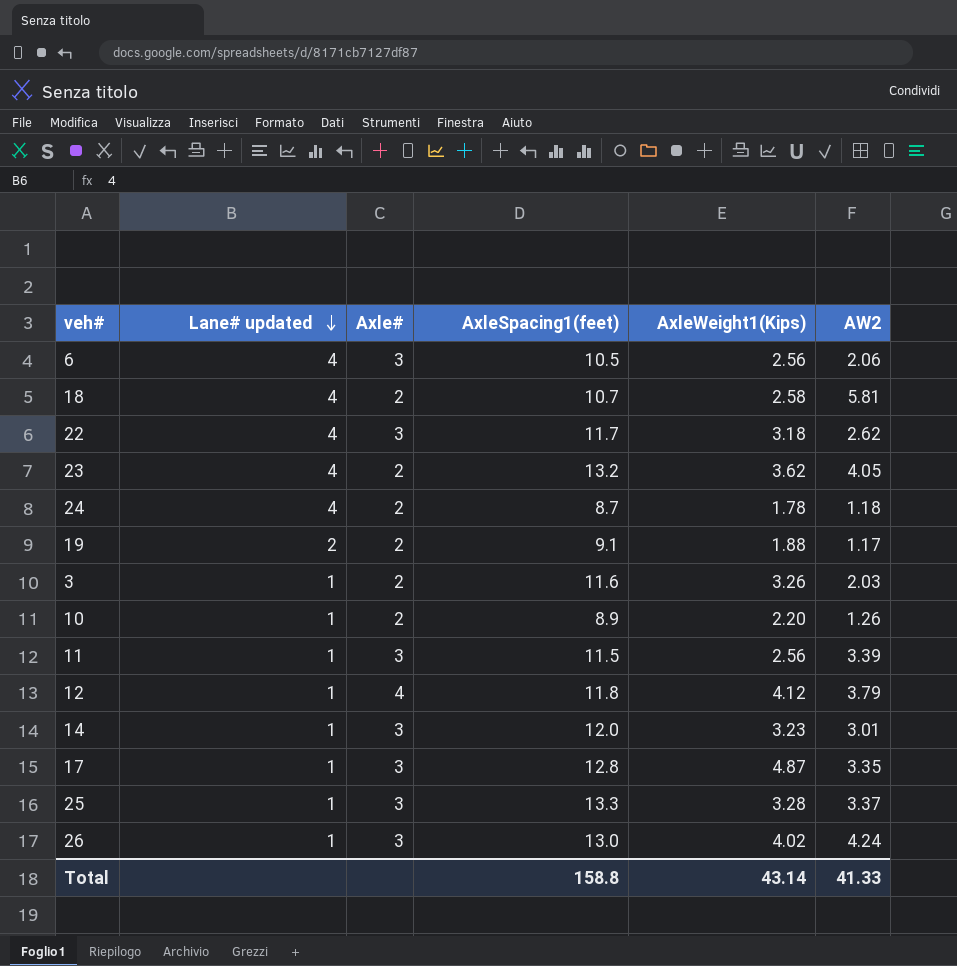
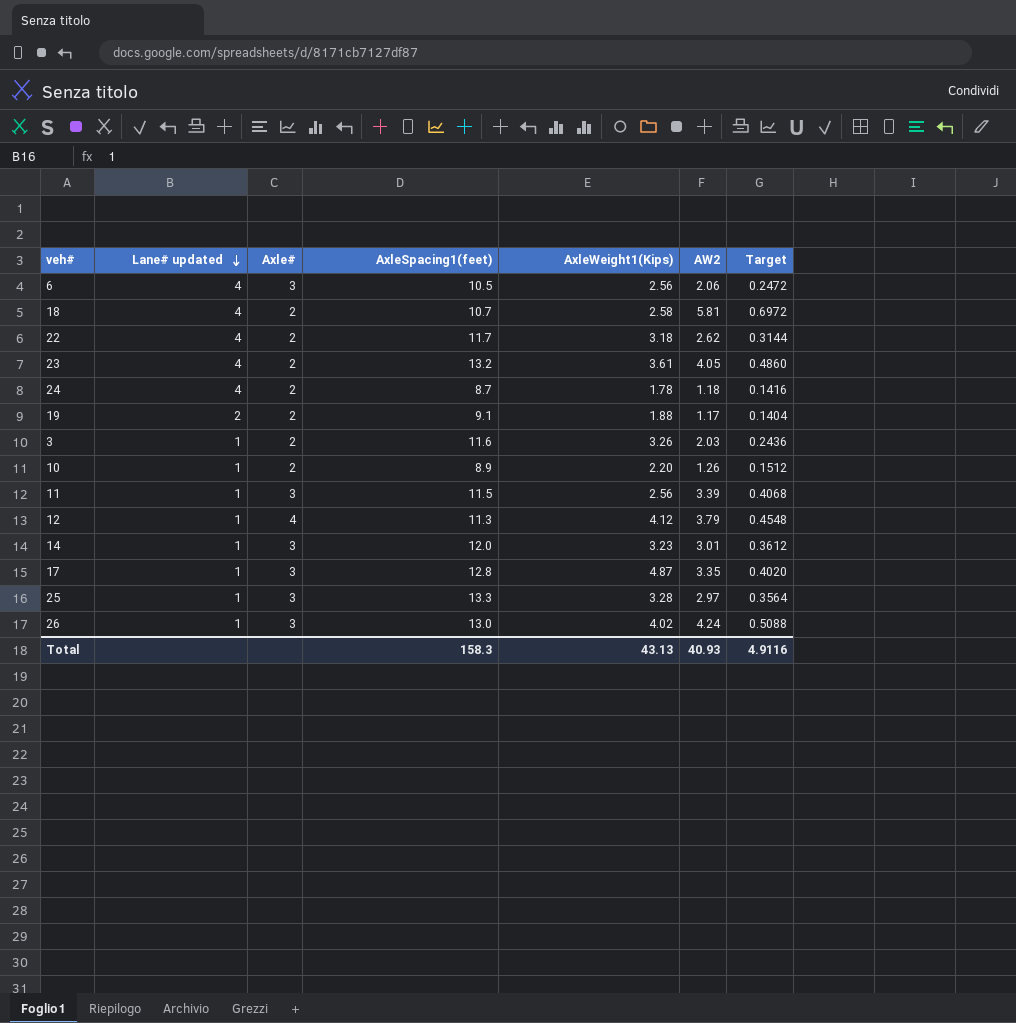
column Target | formula: none -> [AW2] * 0.12
22 | Axle#: 3 -> 2
23 | AxleWeight1(Kips): 3.62 -> 3.61
12 | AxleSpacing1(feet): 11.8 -> 11.3
25 | AW2: 3.37 -> 2.97
Total | AxleSpacing1(feet): 158.8 -> 158.3
Total | AxleWeight1(Kips): 43.14 -> 43.13
Total | AW2: 41.33 -> 40.93

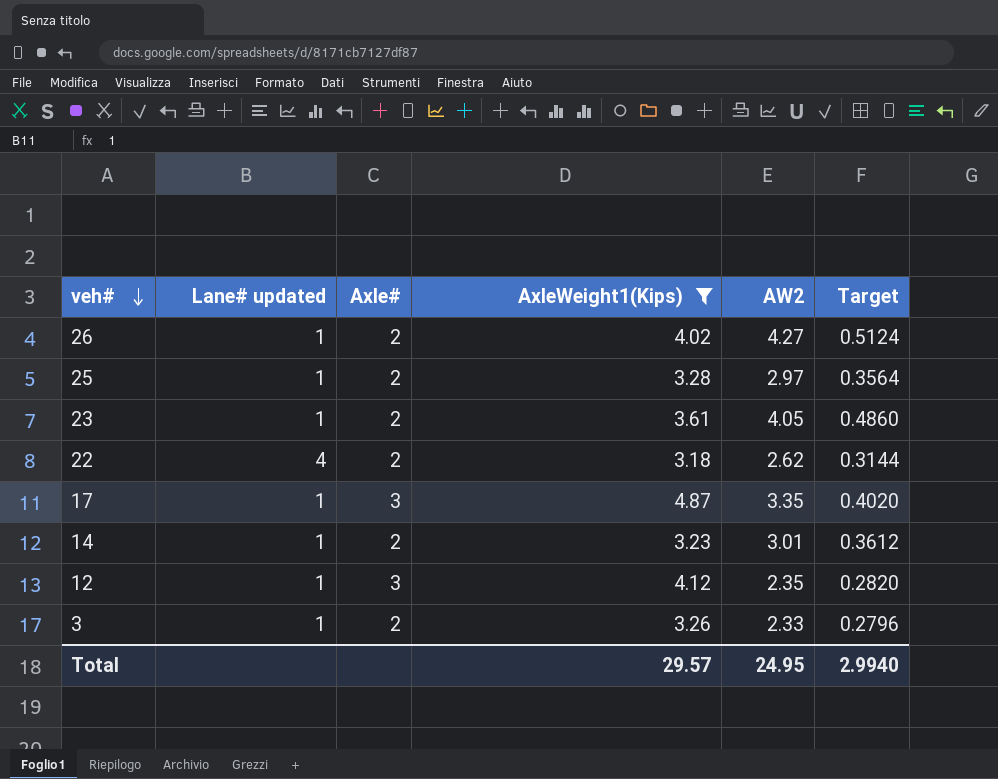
filter: none -> AxleWeight1(Kips) >= 3.18
row order: Lane# updated descending -> veh# descending
column AxleSpacing1(feet) | position: 4 -> none
26 | Axle#: 3 -> 2
26 | AW2: 4.24 -> 4.27
26 | Target: 0.5088 -> 0.5124
25 | Axle#: 3 -> 2
23 | Lane# updated: 4 -> 1
14 | Axle#: 3 -> 2
12 | Axle#: 4 -> 3
12 | AW2: 3.79 -> 2.35
12 | Target: 0.4548 -> 0.2820
3 | AW2: 2.03 -> 2.33
3 | Target: 0.2436 -> 0.2796
Total | AxleWeight1(Kips): 43.13 -> 29.57
Total | AW2: 40.93 -> 24.95
Total | Target: 4.9116 -> 2.9940

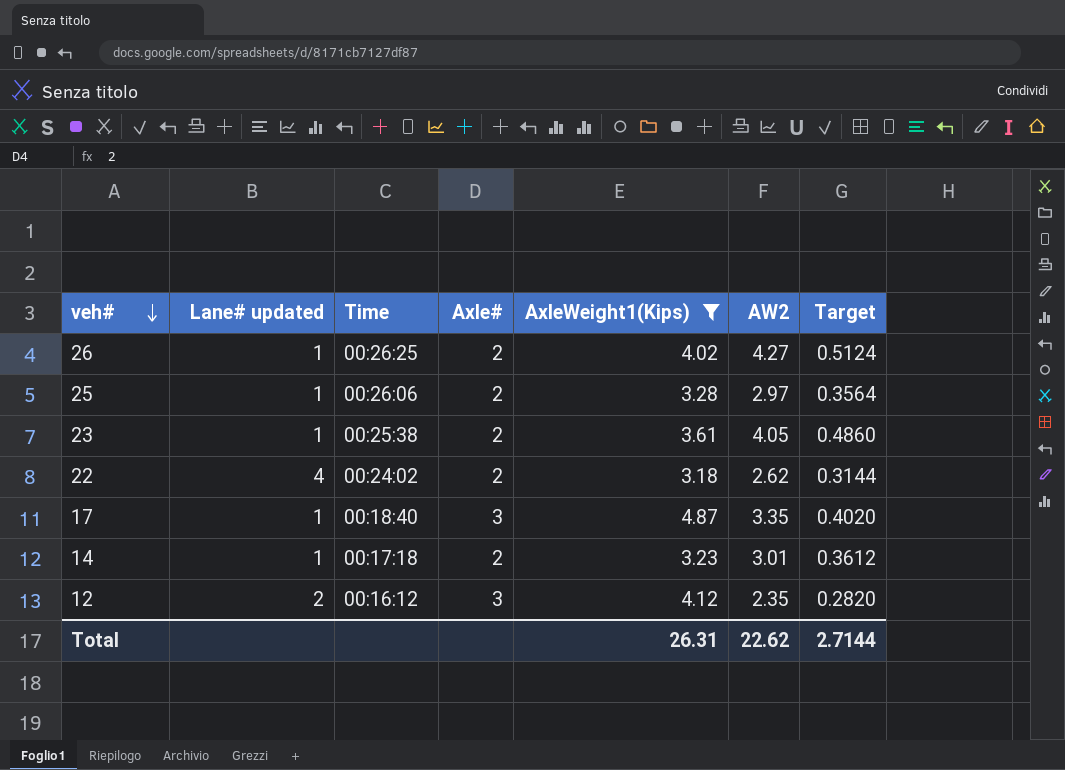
column Time | position: none -> 3
row 3: 1 | 2 | 3.26 | 2.33 | 0.2796 -> none
12 | Lane# updated: 1 -> 2
Total | AxleWeight1(Kips): 29.57 -> 26.31
Total | AW2: 24.95 -> 22.62
Total | Target: 2.9940 -> 2.7144

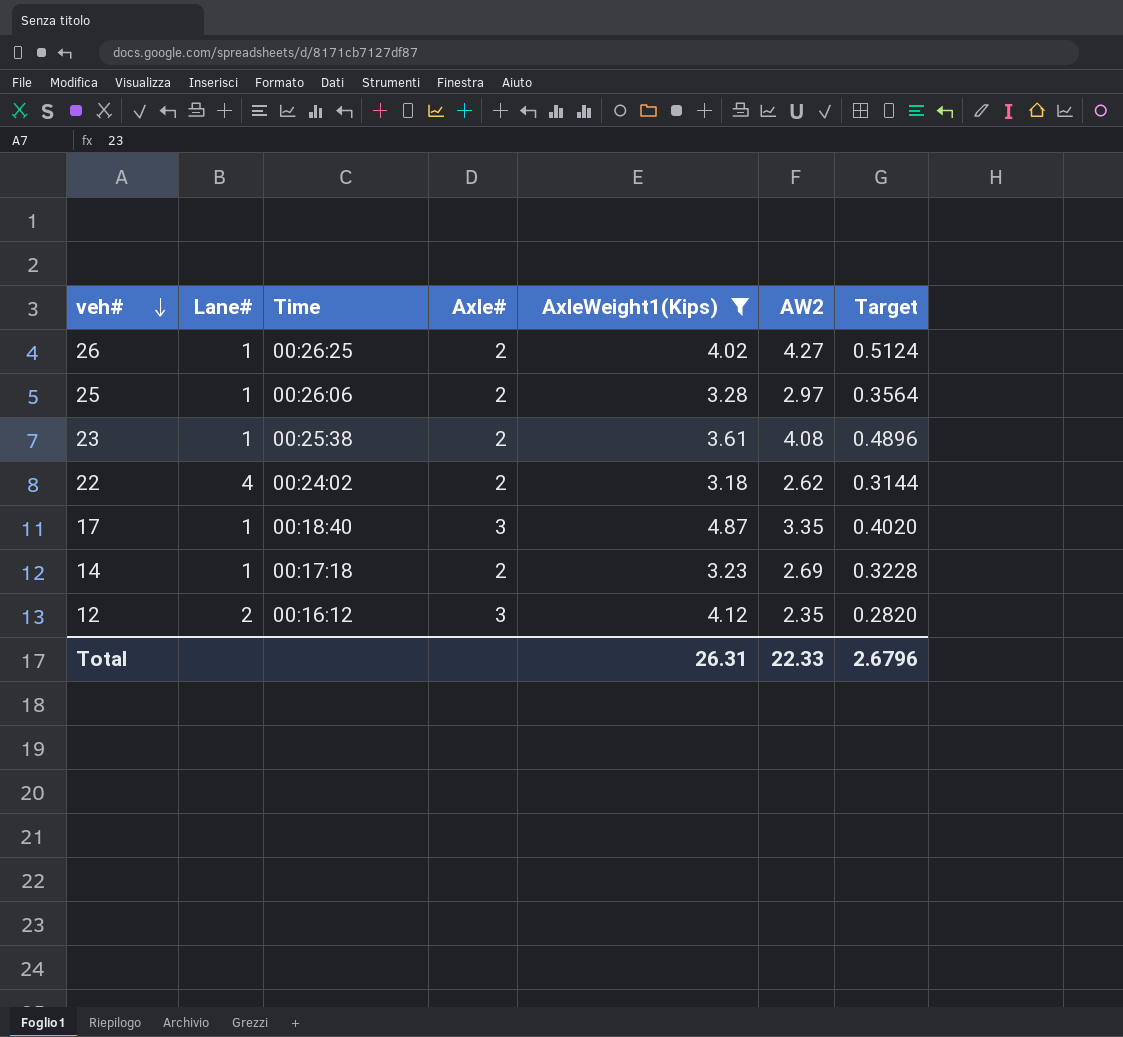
column name: Lane# updated -> Lane#
23 | AW2: 4.05 -> 4.08
23 | Target: 0.4860 -> 0.4896
14 | AW2: 3.01 -> 2.69
14 | Target: 0.3612 -> 0.3228
Total | AW2: 22.62 -> 22.33
Total | Target: 2.7144 -> 2.6796

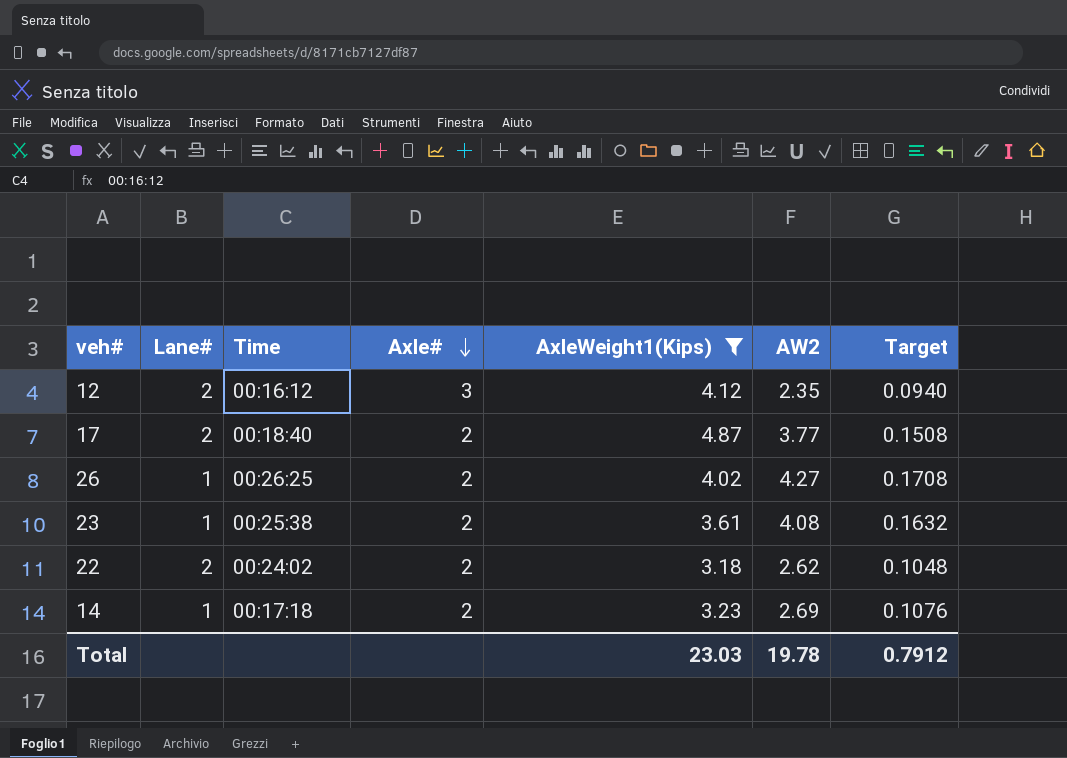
row order: veh# descending -> Axle# descending
column Target | formula: [AW2] * 0.12 -> [AW2] * 0.04
row 25: 1 | 00:26:06 | 2 | 3.28 | 2.97 | 0.3564 -> none
17 | Lane#: 1 -> 2
17 | Axle#: 3 -> 2
17 | AW2: 3.35 -> 3.77
22 | Lane#: 4 -> 2
Total | AxleWeight1(Kips): 26.31 -> 23.03
Total | AW2: 22.33 -> 19.78
Total | Target: 2.6796 -> 0.7912

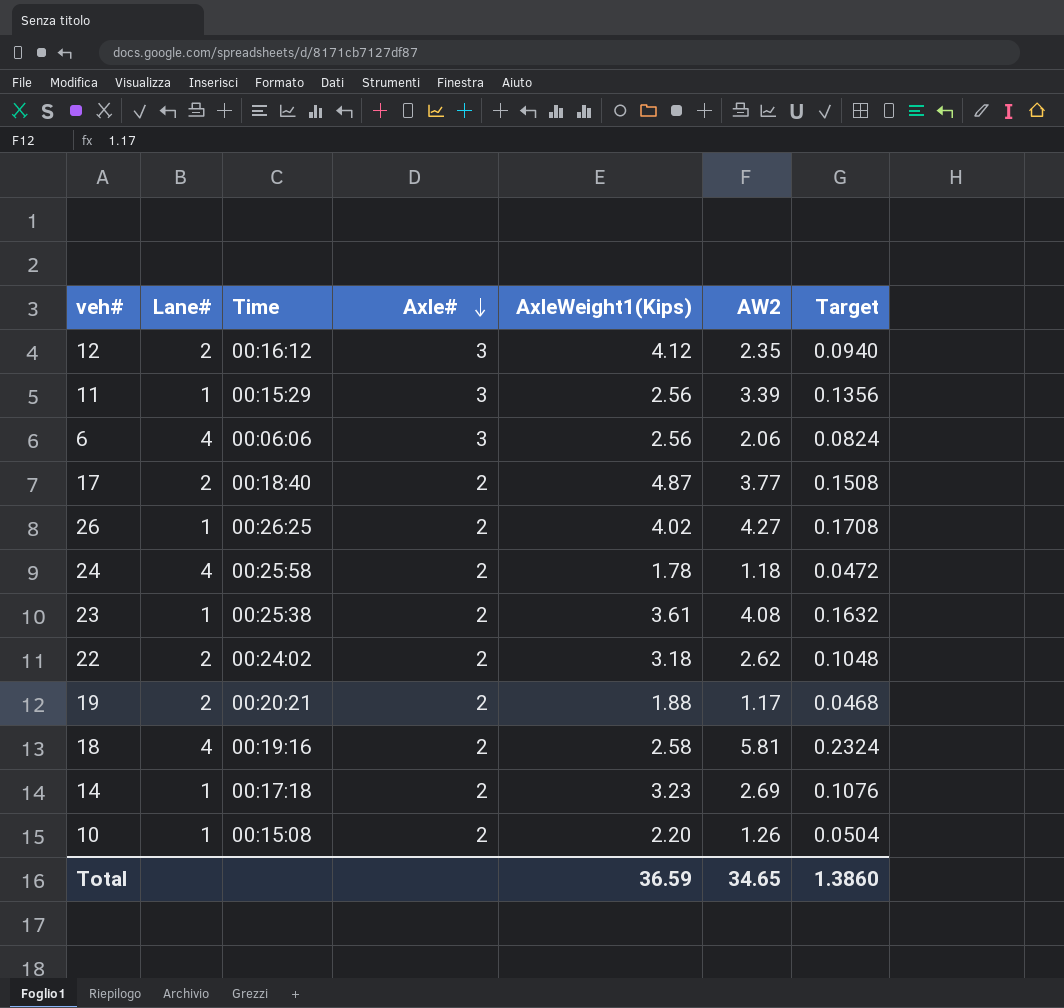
filter: AxleWeight1(Kips) >= 3.18 -> none
Total | AxleWeight1(Kips): 23.03 -> 36.59
Total | AW2: 19.78 -> 34.65
Total | Target: 0.7912 -> 1.3860

